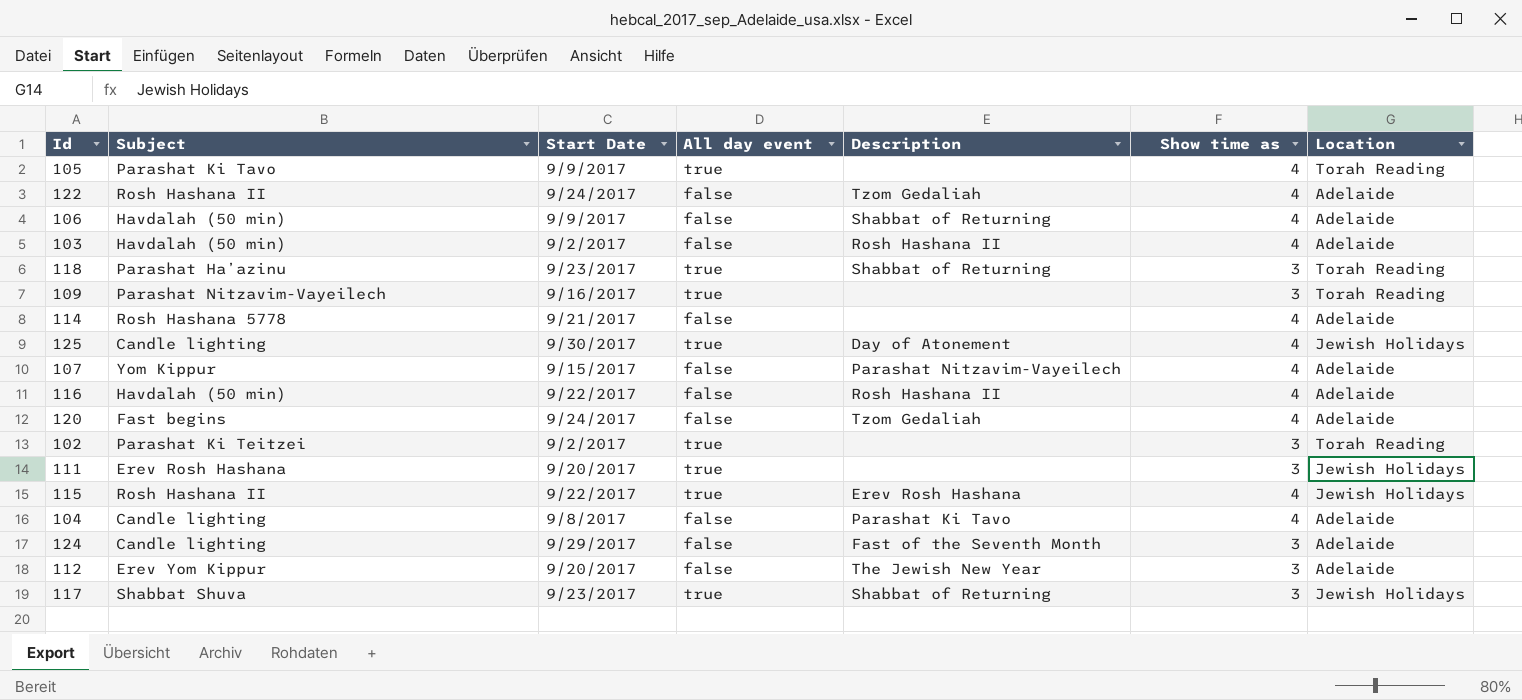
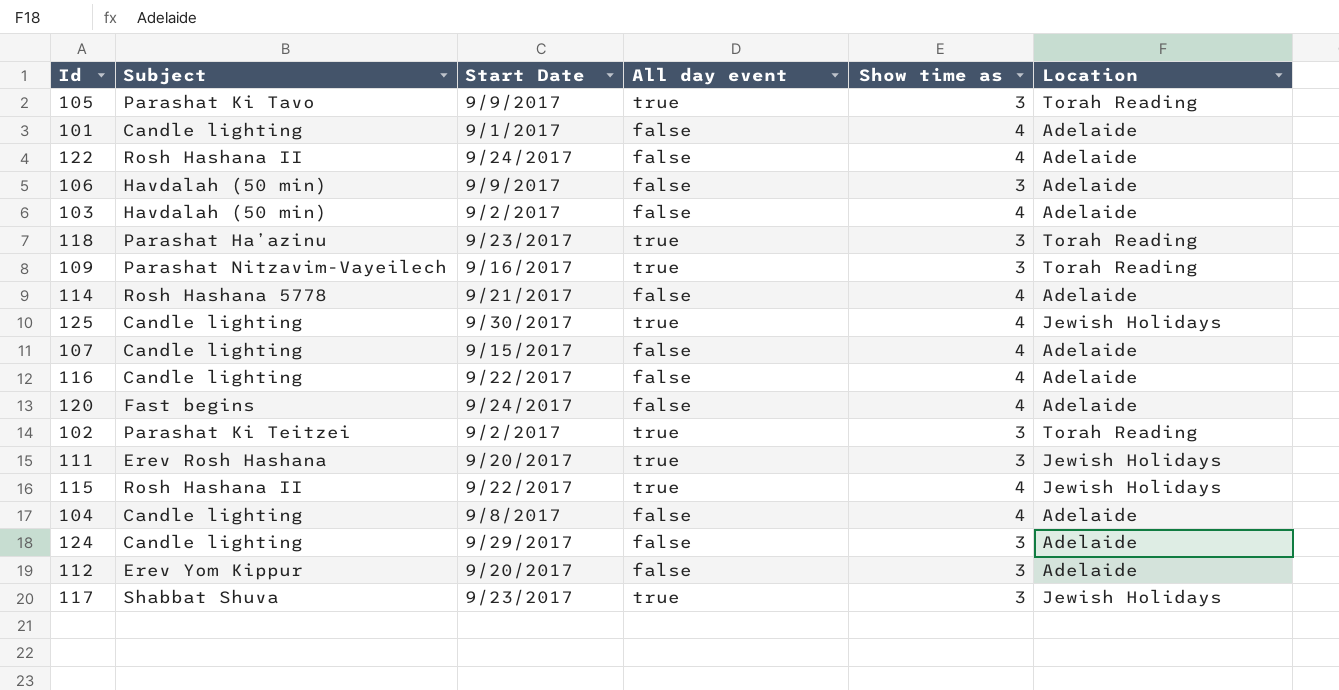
column Description | position: 5 -> none
105 | Show time as: 4 -> 3
row 101: none -> Candle lighting | 9/1/2017 | false | 4 | Adelaide
106 | Show time as: 4 -> 3
107 | Subject: Yom Kippur -> Candle lighting
116 | Subject: Havdalah (50 min) -> Candle lighting

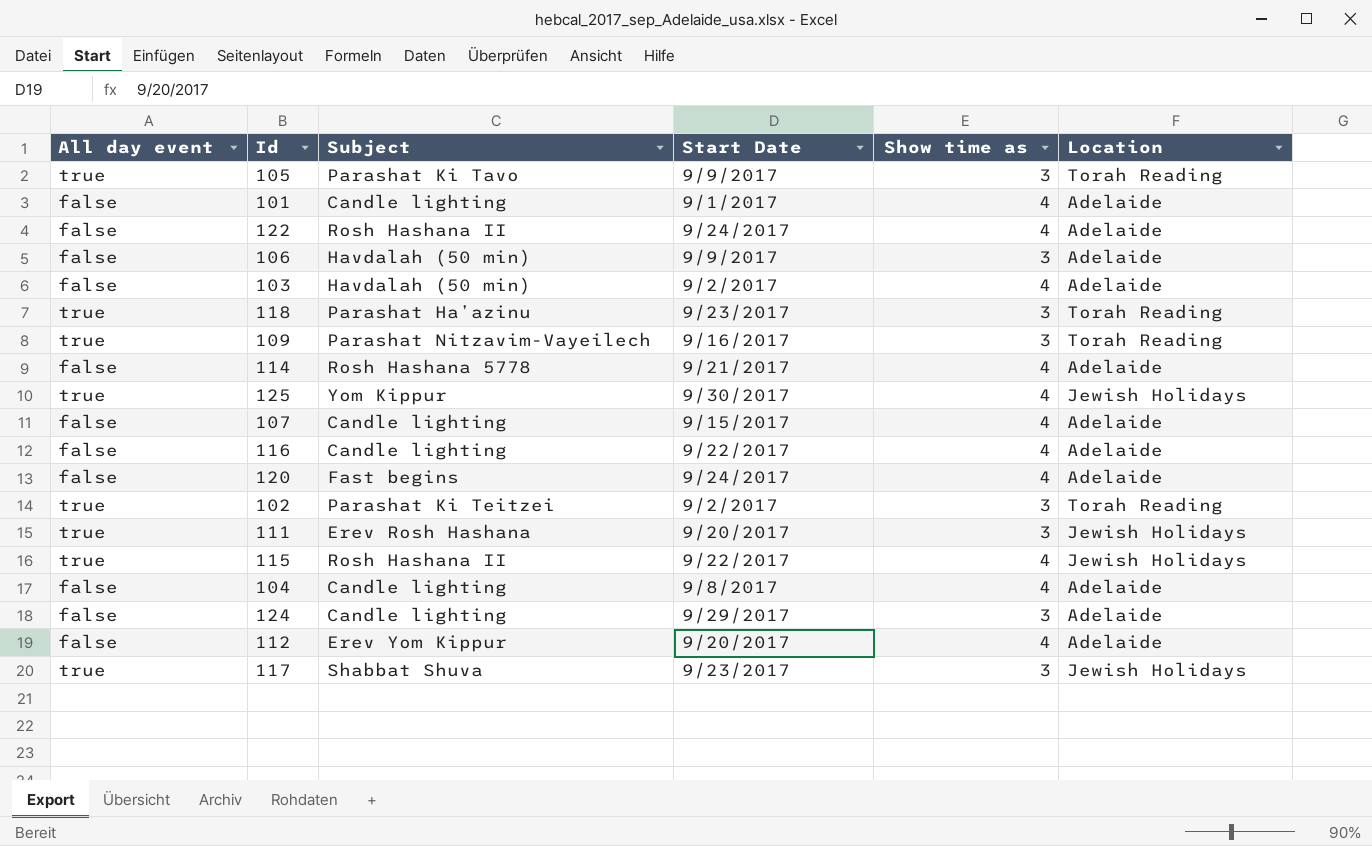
column All day event | position: 4 -> 1
125 | Subject: Candle lighting -> Yom Kippur
112 | Show time as: 3 -> 4

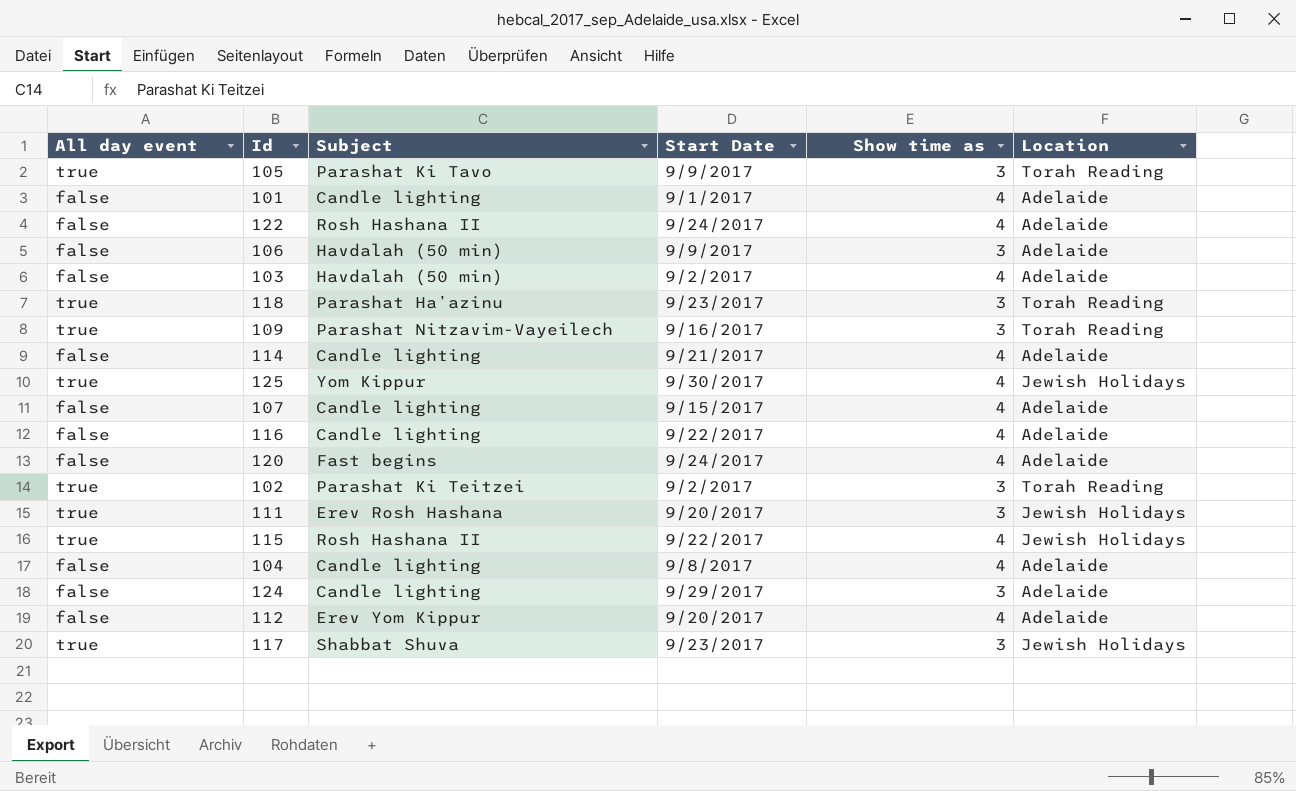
114 | Subject: Rosh Hashana 5778 -> Candle lighting

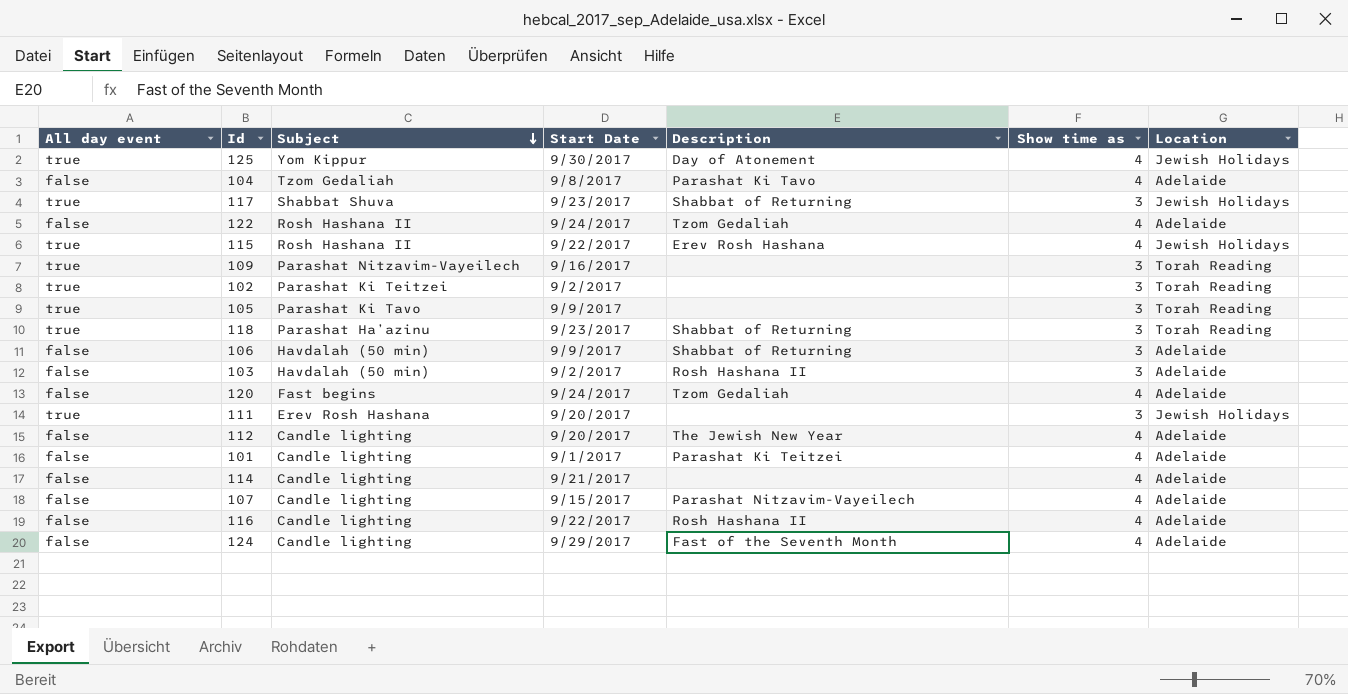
row order: none -> Subject descending
column Description | position: none -> 5
104 | Subject: Candle lighting -> Tzom Gedaliah
103 | Show time as: 4 -> 3
112 | Subject: Erev Yom Kippur -> Candle lighting
124 | Show time as: 3 -> 4

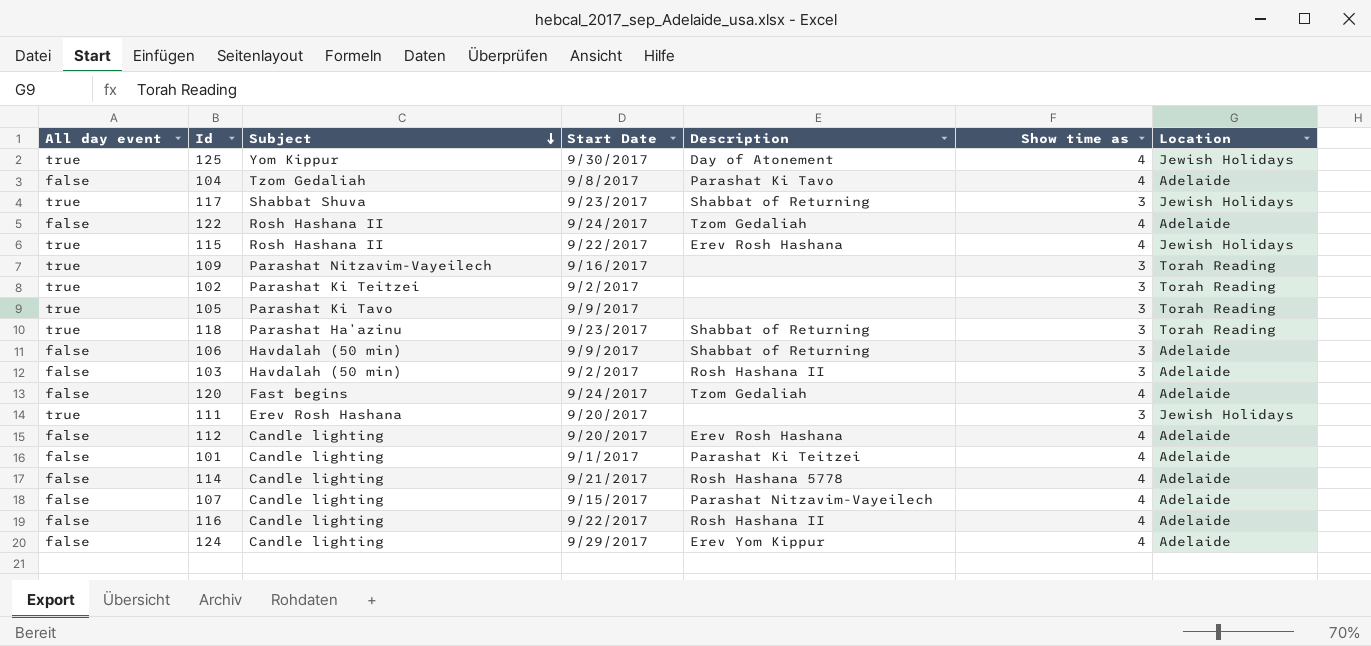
112 | Description: The Jewish New Year -> Erev Rosh Hashana
114 | Description: none -> Rosh Hashana 5778
124 | Description: Fast of the Seventh Month -> Erev Yom Kippur

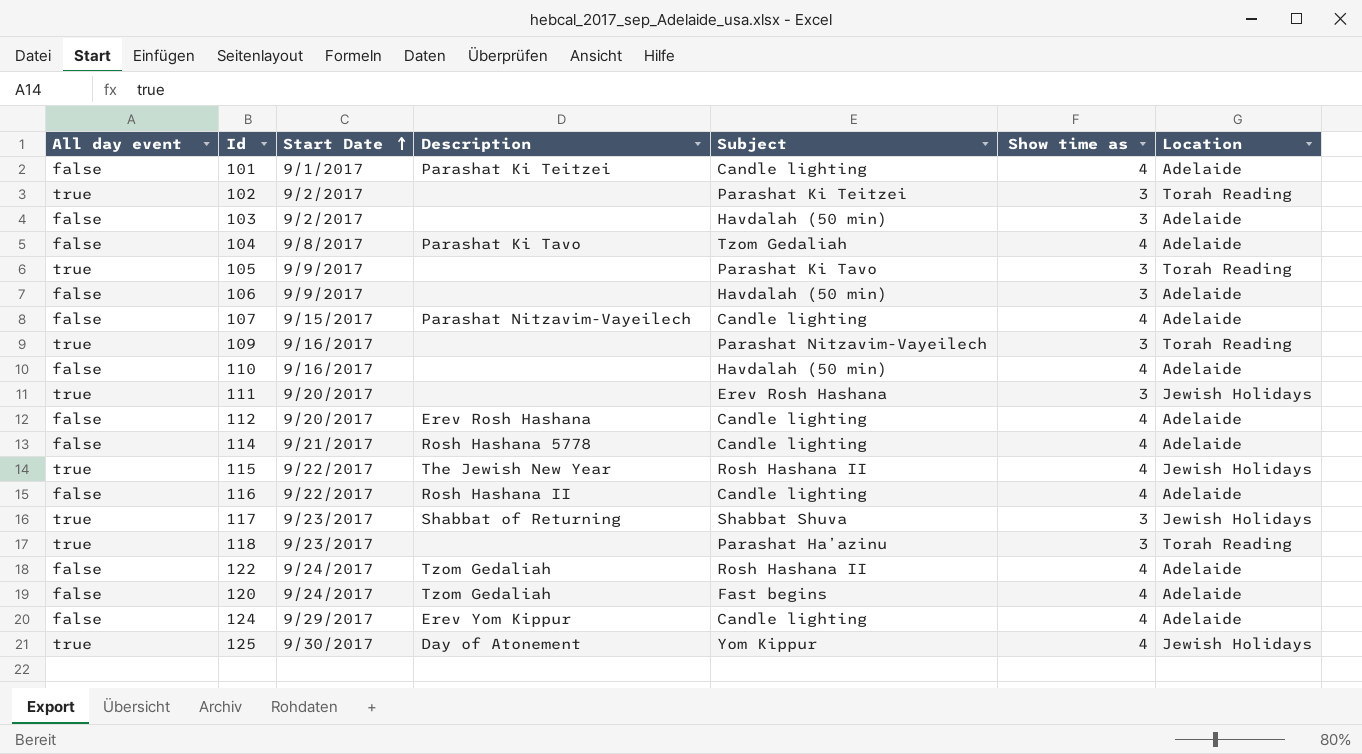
row order: Subject descending -> Start Date ascending
column Subject | position: 3 -> 5
103 | Description: Rosh Hashana II -> none
106 | Description: Shabbat of Returning -> none
row 110: none -> false | 9/16/2017 | none | Havdalah (50 min) | 4 | Adelaide
115 | Description: Erev Rosh Hashana -> The Jewish New Year
118 | Description: Shabbat of Returning -> none

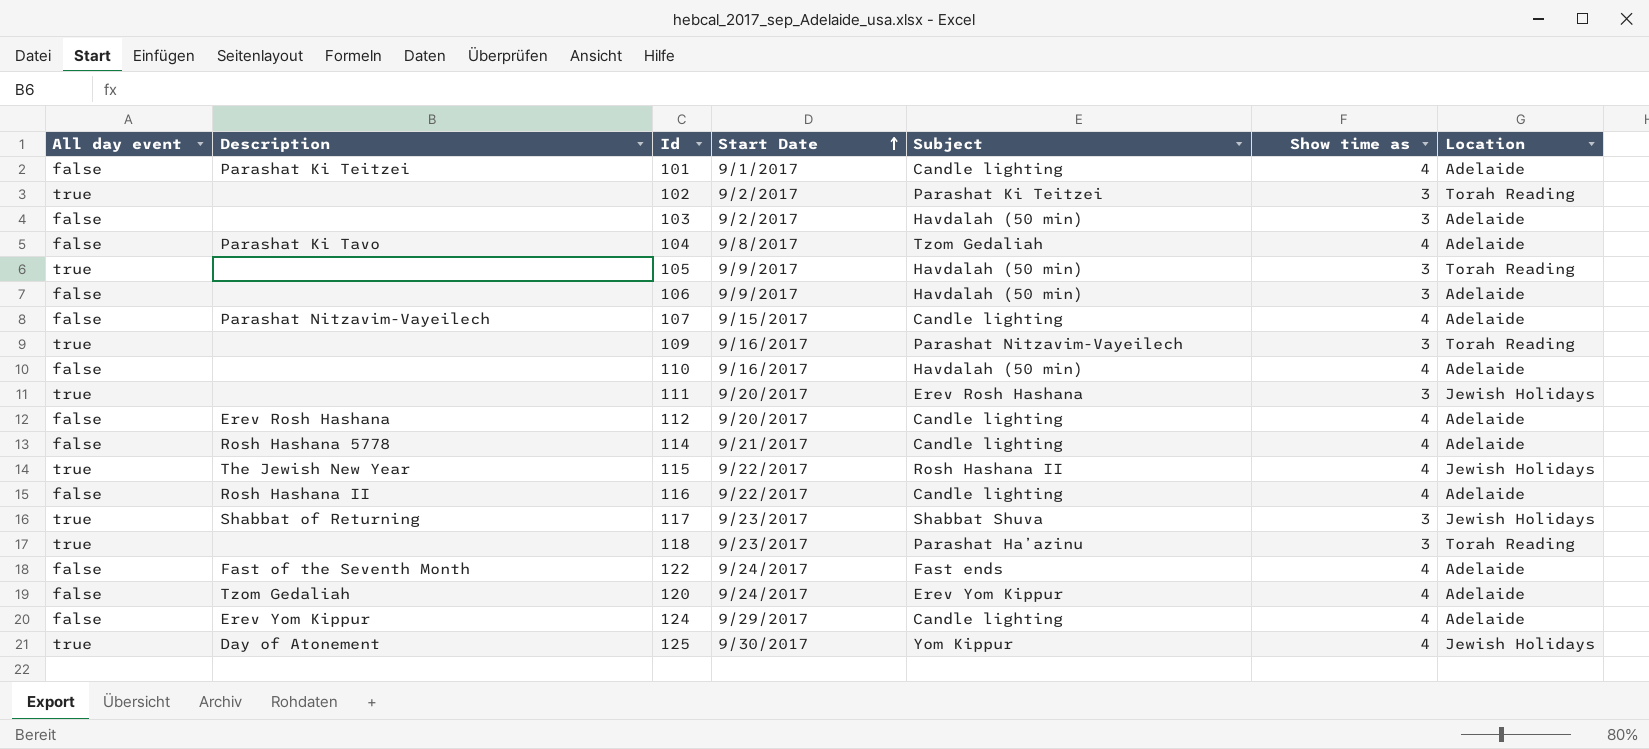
column Description | position: 4 -> 2
105 | Subject: Parashat Ki Tavo -> Havdalah (50 min)
122 | Description: Tzom Gedaliah -> Fast of the Seventh Month
122 | Subject: Rosh Hashana II -> Fast ends
120 | Subject: Fast begins -> Erev Yom Kippur

